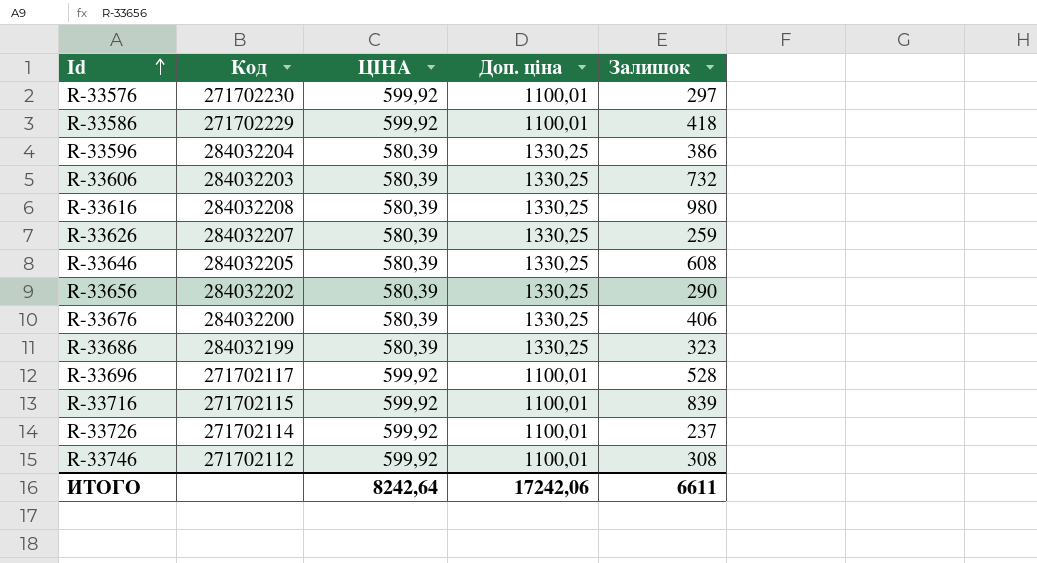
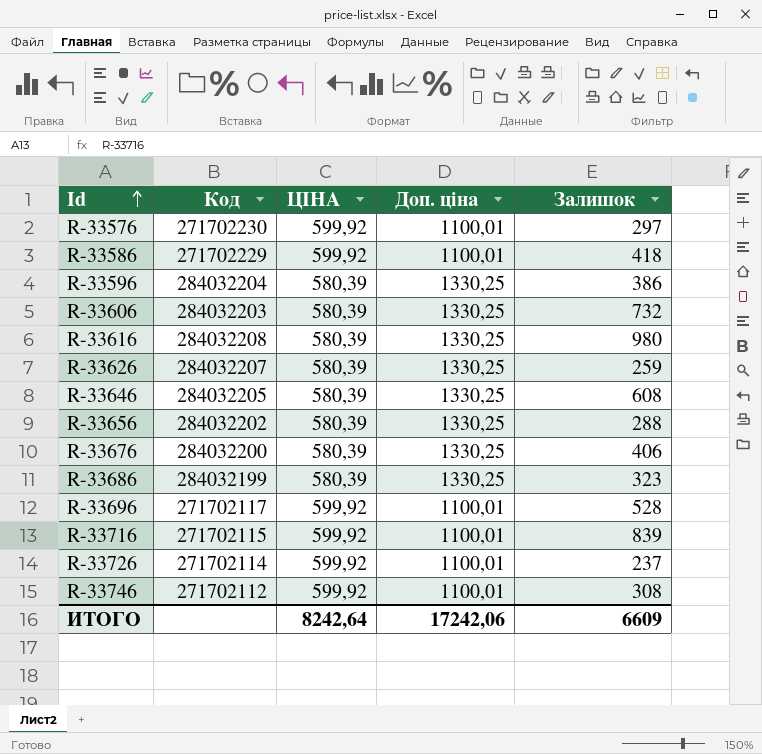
R-33656 | Залишок: 290 -> 288
ИТОГО | Залишок: 6611 -> 6609

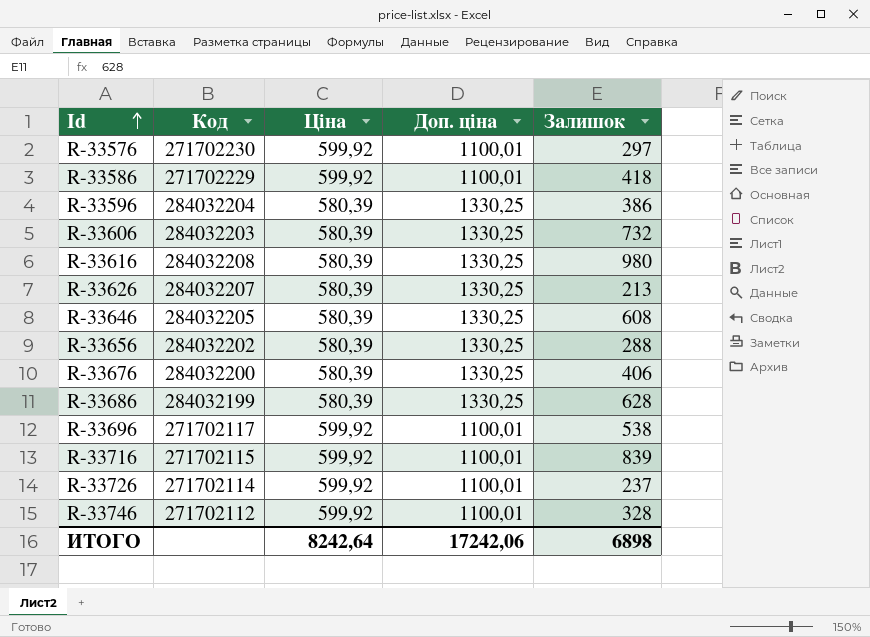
column name: ЦІНА -> Ціна
R-33626 | Залишок: 259 -> 213
R-33686 | Залишок: 323 -> 628
R-33696 | Залишок: 528 -> 538
R-33746 | Залишок: 308 -> 328
ИТОГО | Залишок: 6609 -> 6898

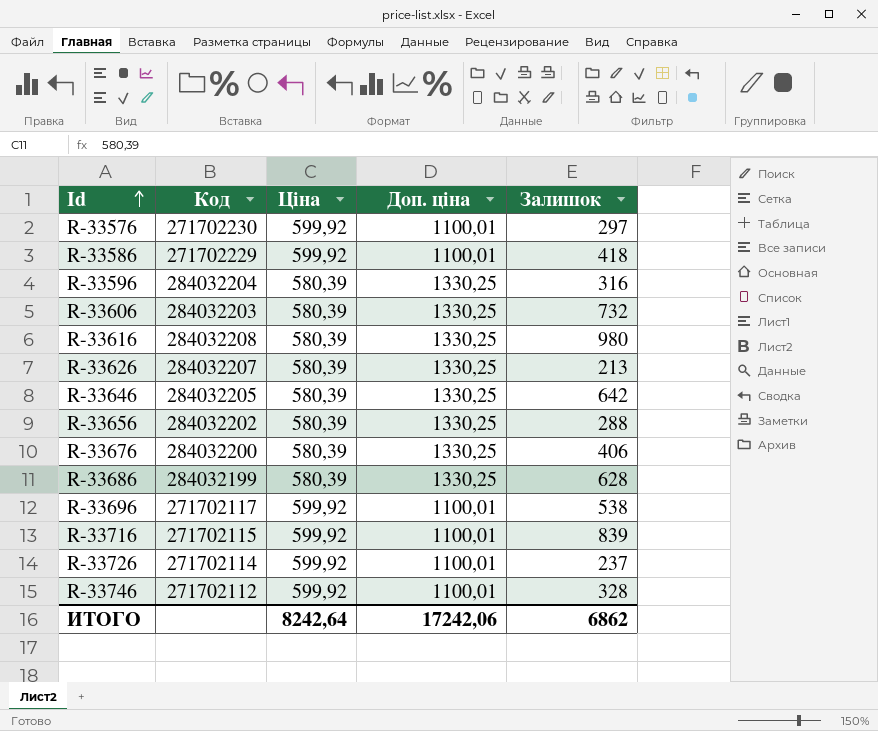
R-33596 | Залишок: 386 -> 316
R-33646 | Залишок: 608 -> 642
ИТОГО | Залишок: 6898 -> 6862

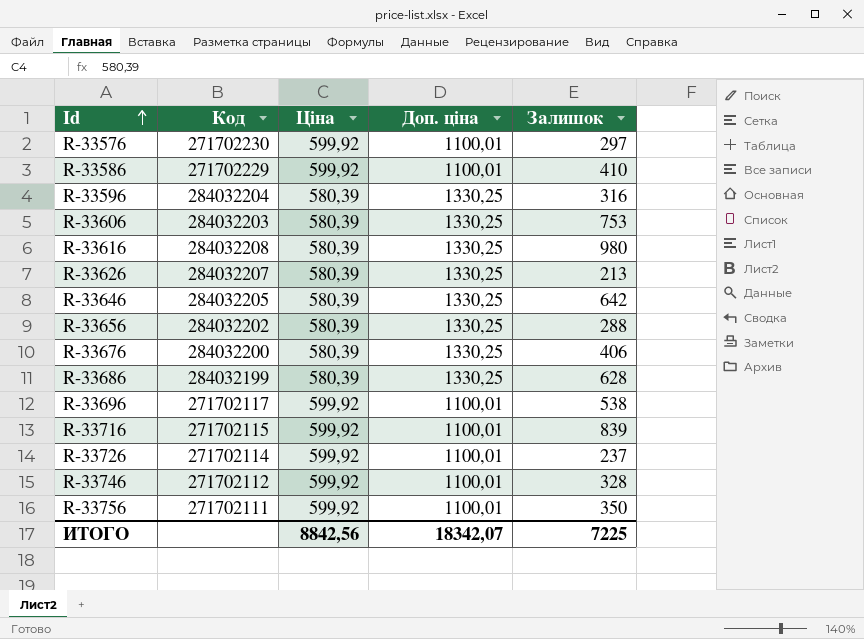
R-33586 | Залишок: 418 -> 410
R-33606 | Залишок: 732 -> 753
row R-33756: none -> 271702111 | 599,92 | 1100,01 | 350
ИТОГО | Ціна: 8242,64 -> 8842,56
ИТОГО | Доп. ціна: 17242,06 -> 18342,07
ИТОГО | Залишок: 6862 -> 7225

